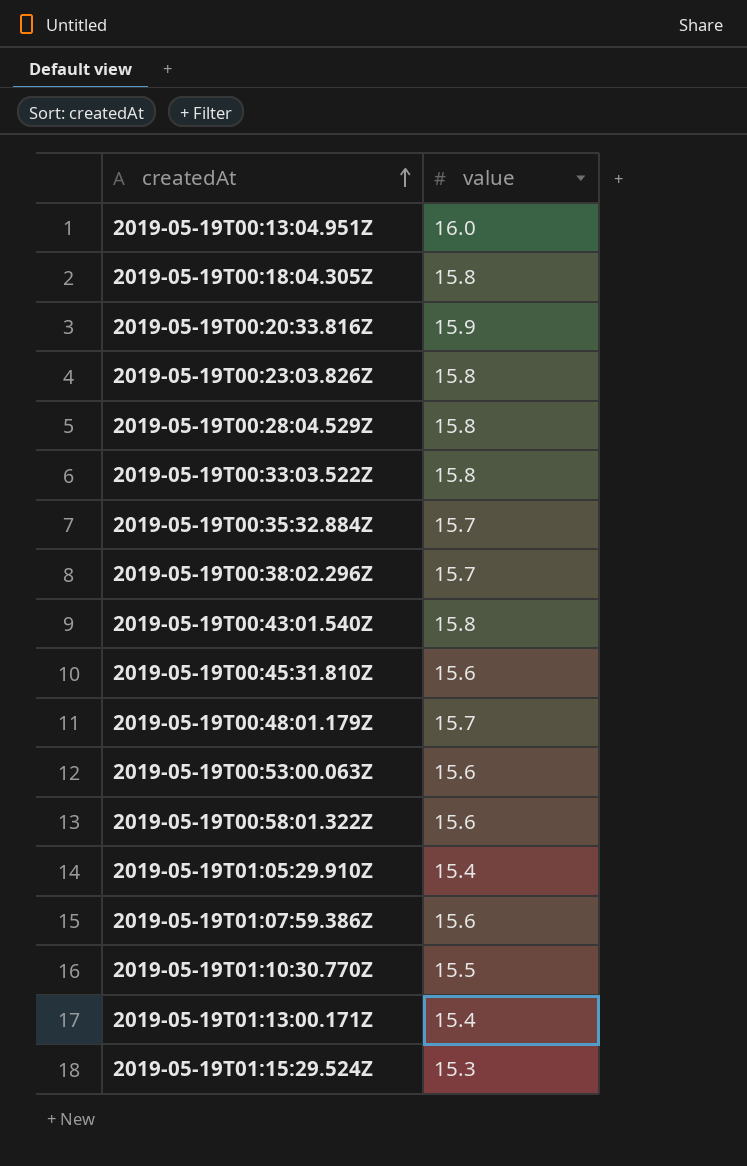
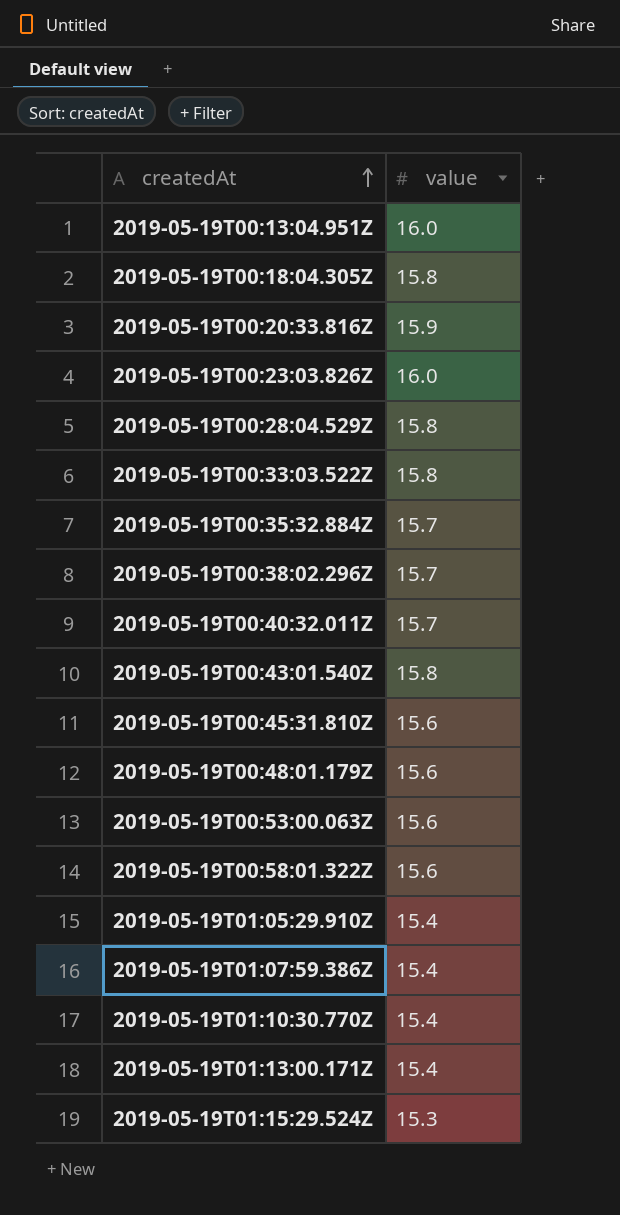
2019-05-19T00:23:03.826Z | value: 15.8 -> 16.0
row 2019-05-19T00:40:32.011Z: none -> 15.7
2019-05-19T00:48:01.179Z | value: 15.7 -> 15.6
2019-05-19T01:07:59.386Z | value: 15.6 -> 15.4
2019-05-19T01:10:30.770Z | value: 15.5 -> 15.4

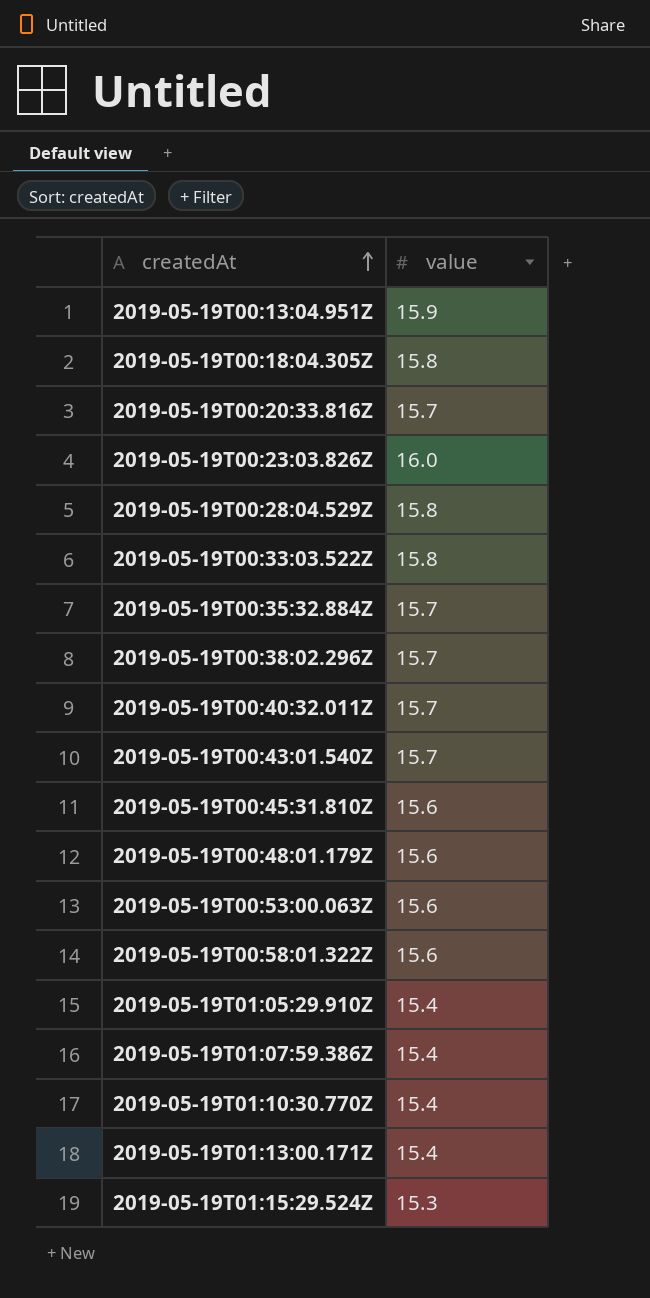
2019-05-19T00:13:04.951Z | value: 16.0 -> 15.9
2019-05-19T00:20:33.816Z | value: 15.9 -> 15.7
2019-05-19T00:43:01.540Z | value: 15.8 -> 15.7

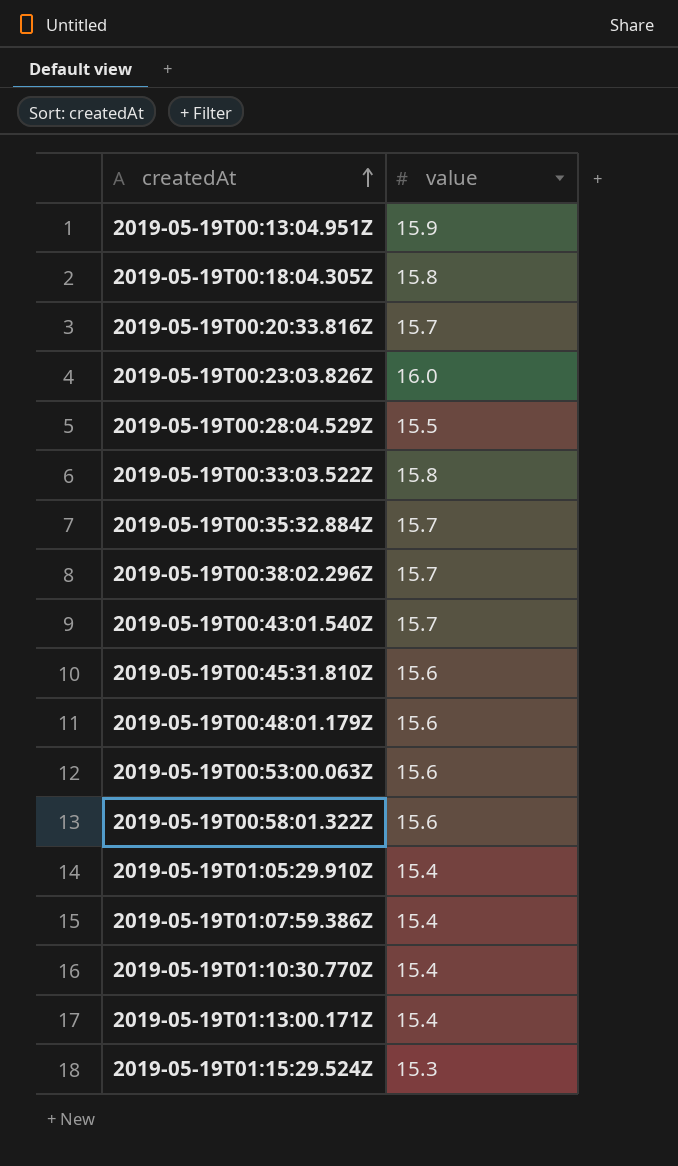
row 2019-05-19T00:40:32.011Z: 15.7 -> none
2019-05-19T00:28:04.529Z | value: 15.8 -> 15.5

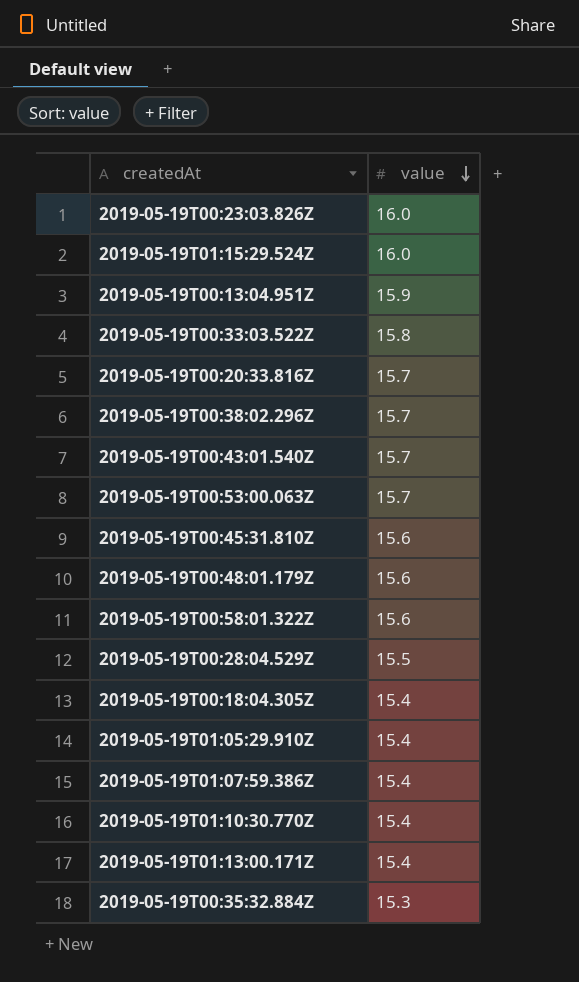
row order: createdAt ascending -> value descending
2019-05-19T01:15:29.524Z | value: 15.3 -> 16.0
2019-05-19T00:53:00.063Z | value: 15.6 -> 15.7
2019-05-19T00:18:04.305Z | value: 15.8 -> 15.4
2019-05-19T00:35:32.884Z | value: 15.7 -> 15.3

